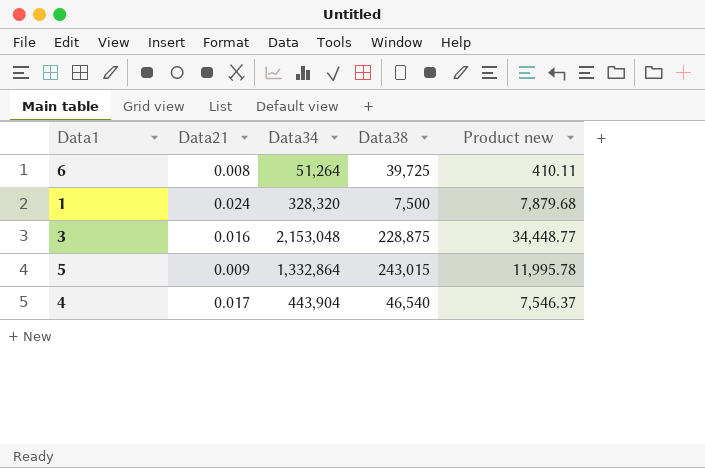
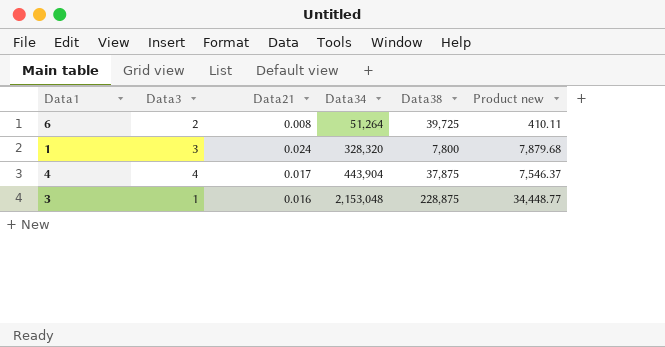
row order: none -> Data34 ascending
column Data3 | position: none -> 2
row 5: 0.009 | 1,332,864 | 243,015 | 11,995.78 -> none
1 | Data38: 7,500 -> 7,800
4 | Data38: 46,540 -> 37,875

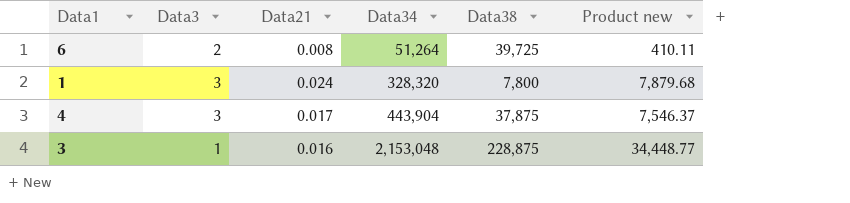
4 | Data3: 4 -> 3

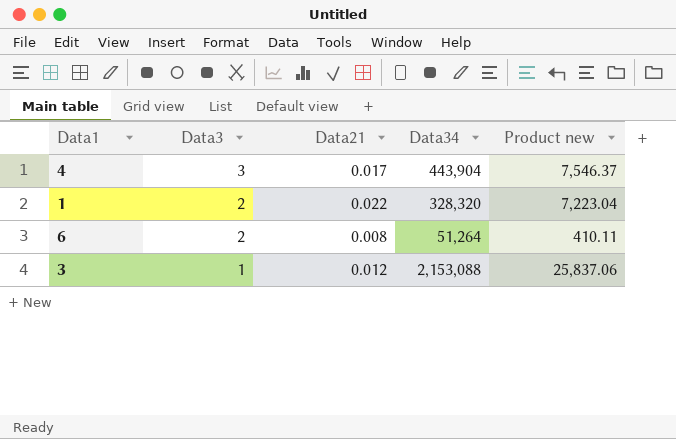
row order: Data34 ascending -> Data3 descending
column Data38 | position: 5 -> none
1 | Data3: 3 -> 2
1 | Data21: 0.024 -> 0.022
1 | Product new: 7,879.68 -> 7,223.04
3 | Data21: 0.016 -> 0.012
3 | Data34: 2,153,048 -> 2,153,088
3 | Product new: 34,448.77 -> 25,837.06

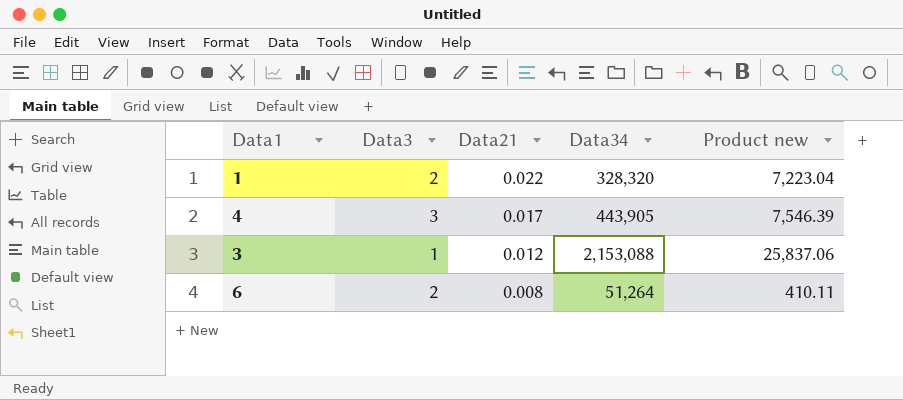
row order: Data3 descending -> Data21 descending
4 | Data34: 443,904 -> 443,905
4 | Product new: 7,546.37 -> 7,546.39

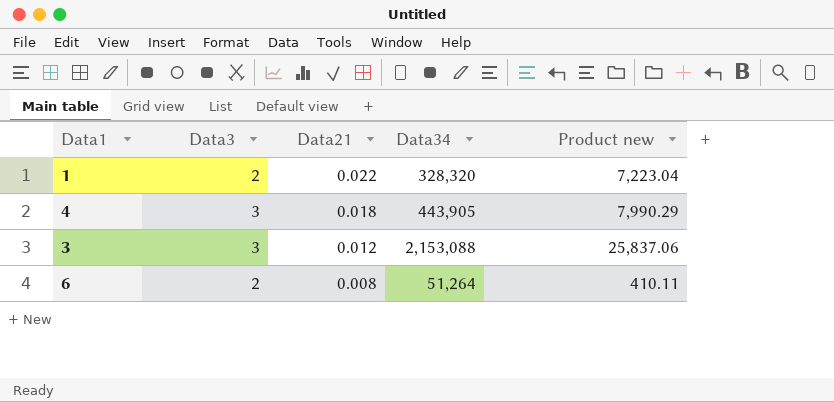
4 | Data21: 0.017 -> 0.018
4 | Product new: 7,546.39 -> 7,990.29
3 | Data3: 1 -> 3

